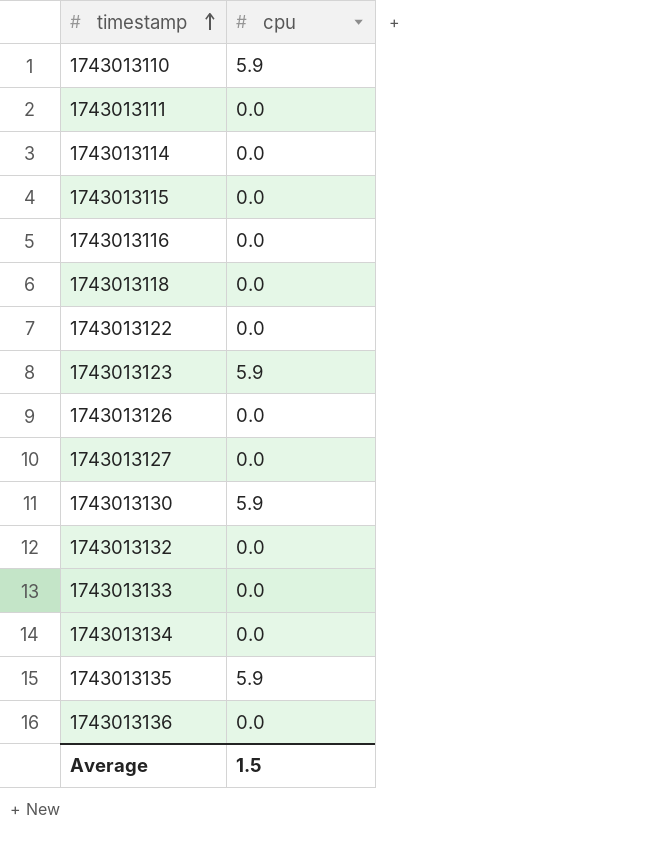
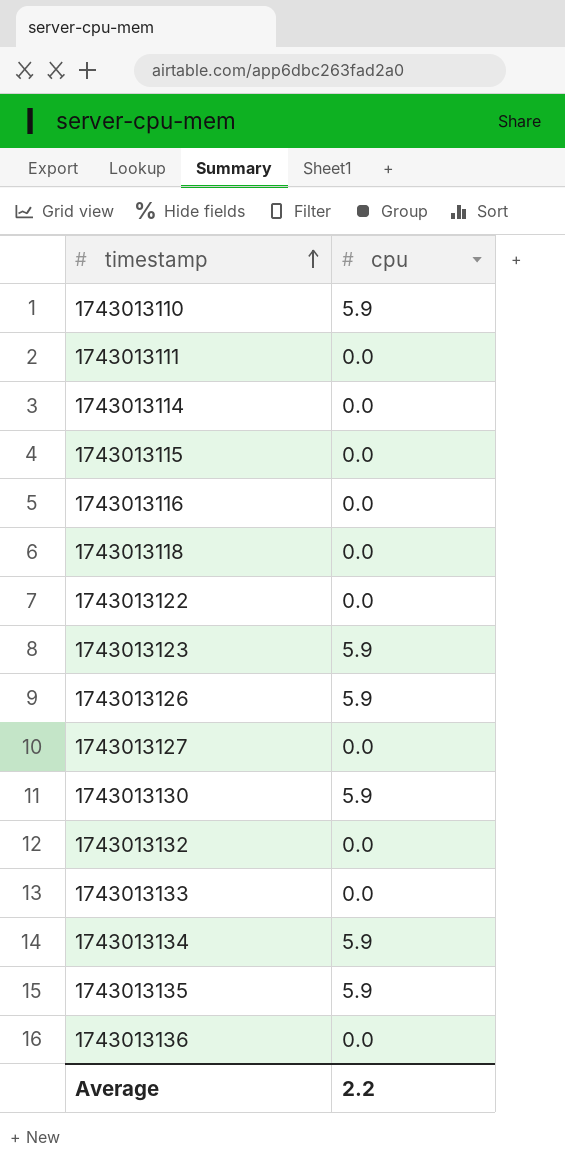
1743013126 | cpu: 0.0 -> 5.9
1743013134 | cpu: 0.0 -> 5.9
Average | cpu: 1.5 -> 2.2

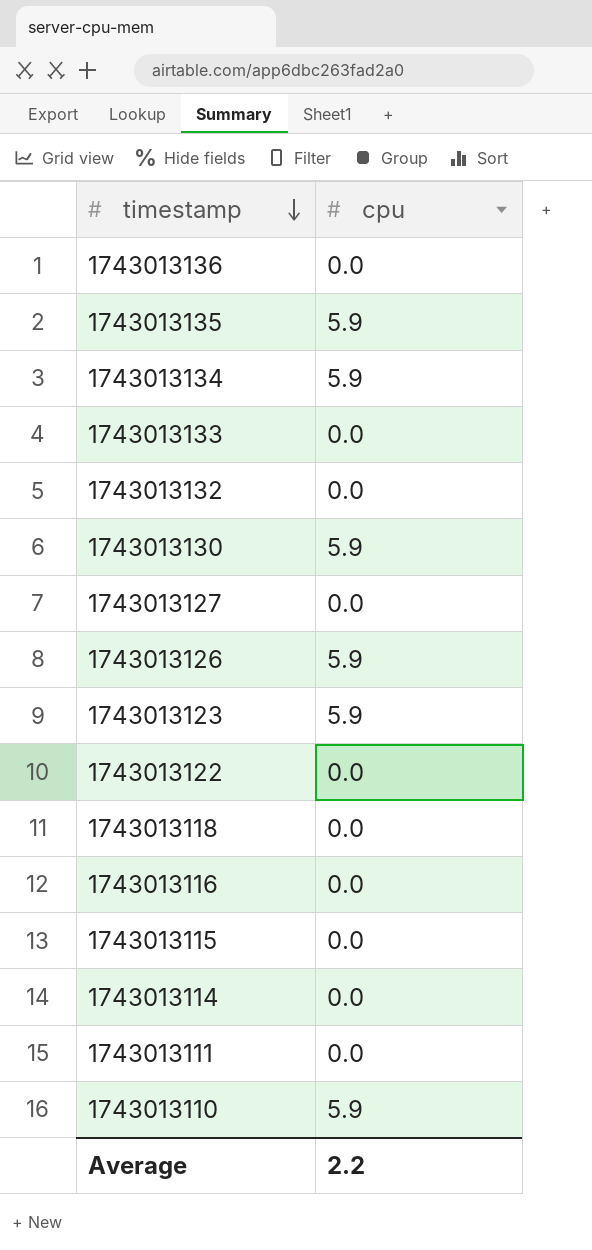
row order: timestamp ascending -> timestamp descending

